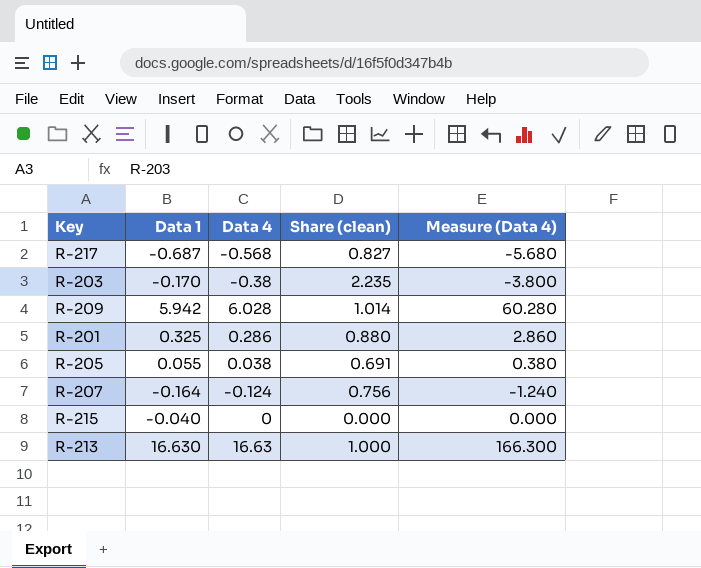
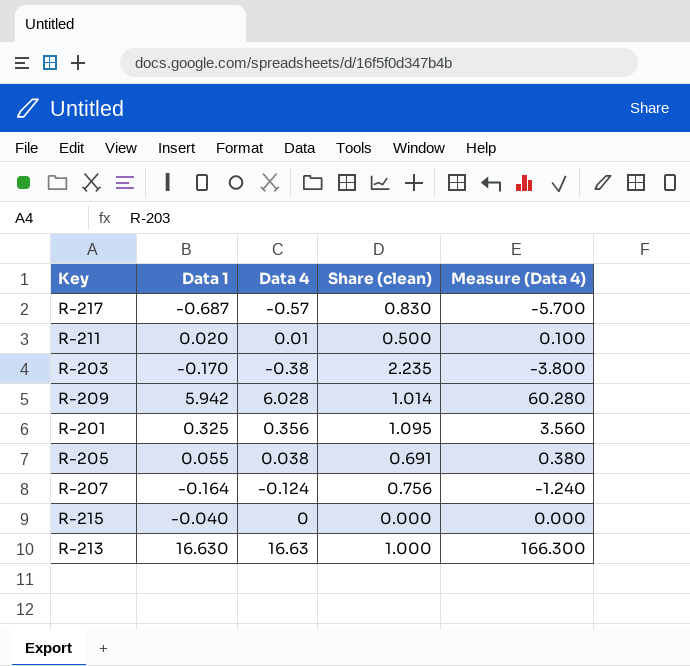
R-217 | Data 4: -0.568 -> -0.57
R-217 | Share (clean): 0.827 -> 0.830
R-217 | Measure (Data 4): -5.680 -> -5.700
row R-211: none -> 0.020 | 0.01 | 0.500 | 0.100
R-201 | Data 4: 0.286 -> 0.356
R-201 | Share (clean): 0.880 -> 1.095
R-201 | Measure (Data 4): 2.860 -> 3.560

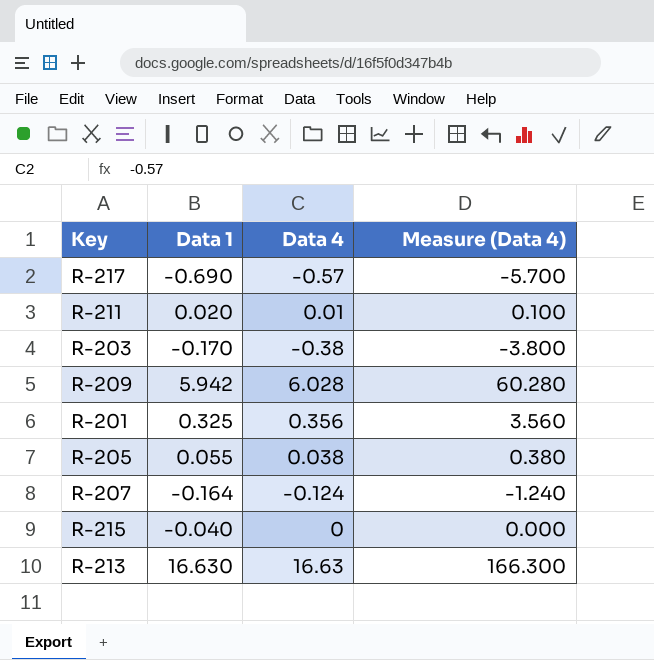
column Share (clean) | formula: [Data 4] / [Data 1] -> none
R-217 | Data 1: -0.687 -> -0.690

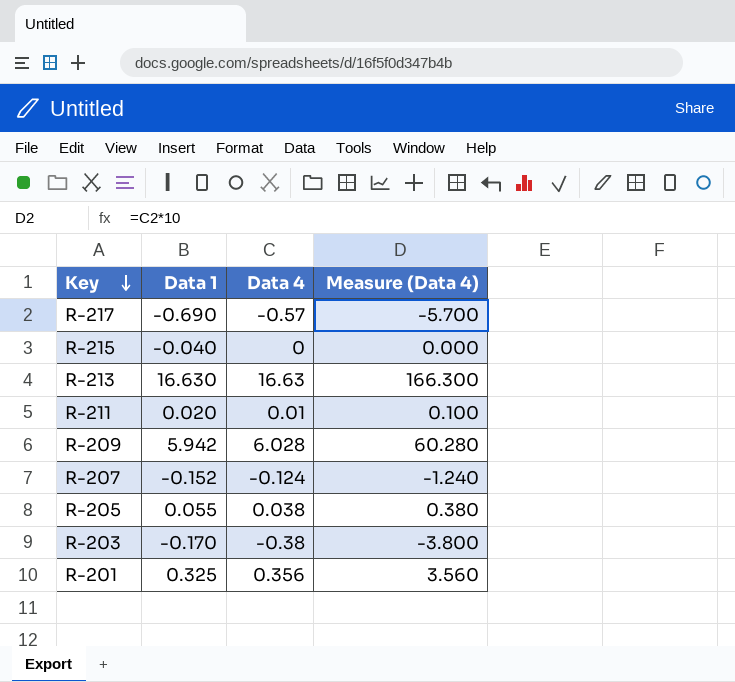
row order: none -> Key descending
R-207 | Data 1: -0.164 -> -0.152

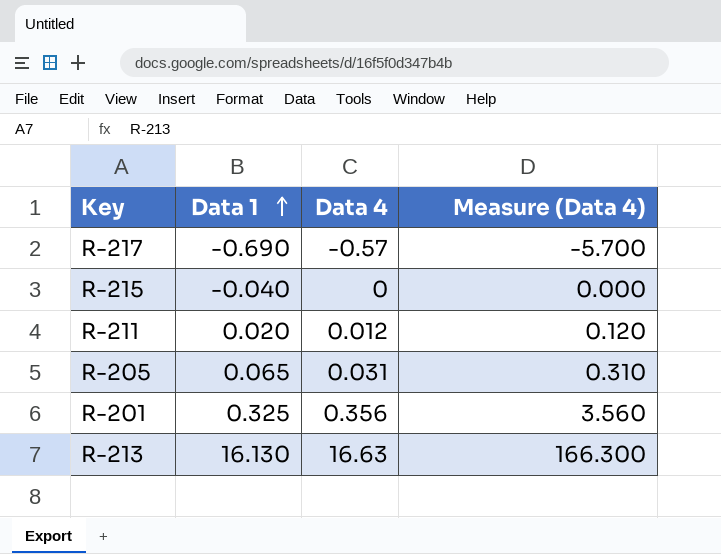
row order: Key descending -> Data 1 ascending
row R-209: 5.942 | 6.028 | 60.280 -> none
row R-207: -0.152 | -0.124 | -1.240 -> none
row R-203: -0.170 | -0.38 | -3.800 -> none
R-211 | Data 4: 0.01 -> 0.012
R-211 | Measure (Data 4): 0.100 -> 0.120
R-205 | Data 1: 0.055 -> 0.065
R-205 | Data 4: 0.038 -> 0.031
R-205 | Measure (Data 4): 0.380 -> 0.310
R-213 | Data 1: 16.630 -> 16.130

